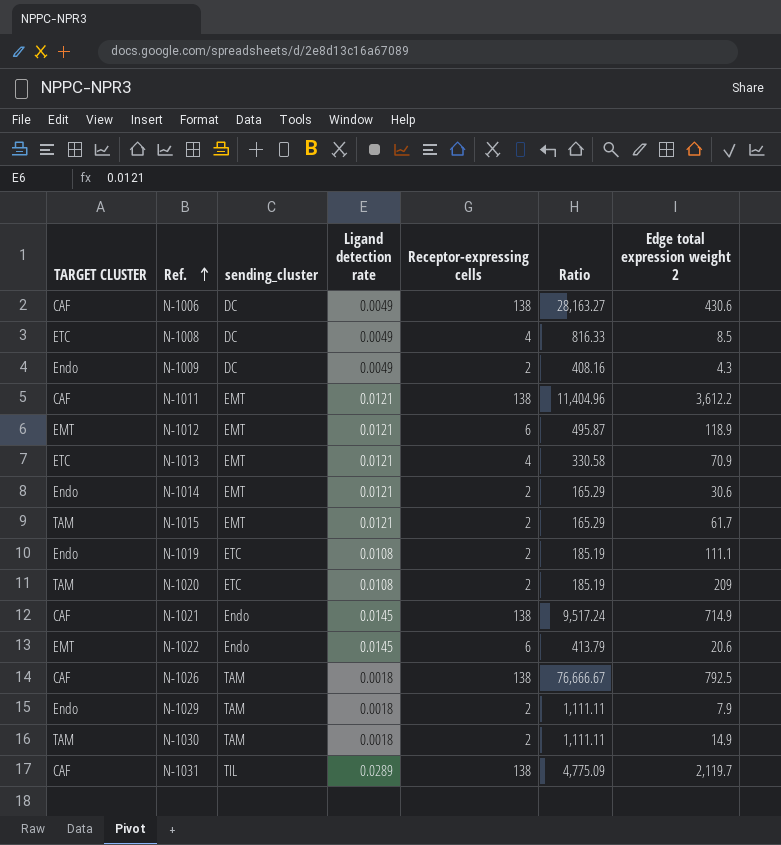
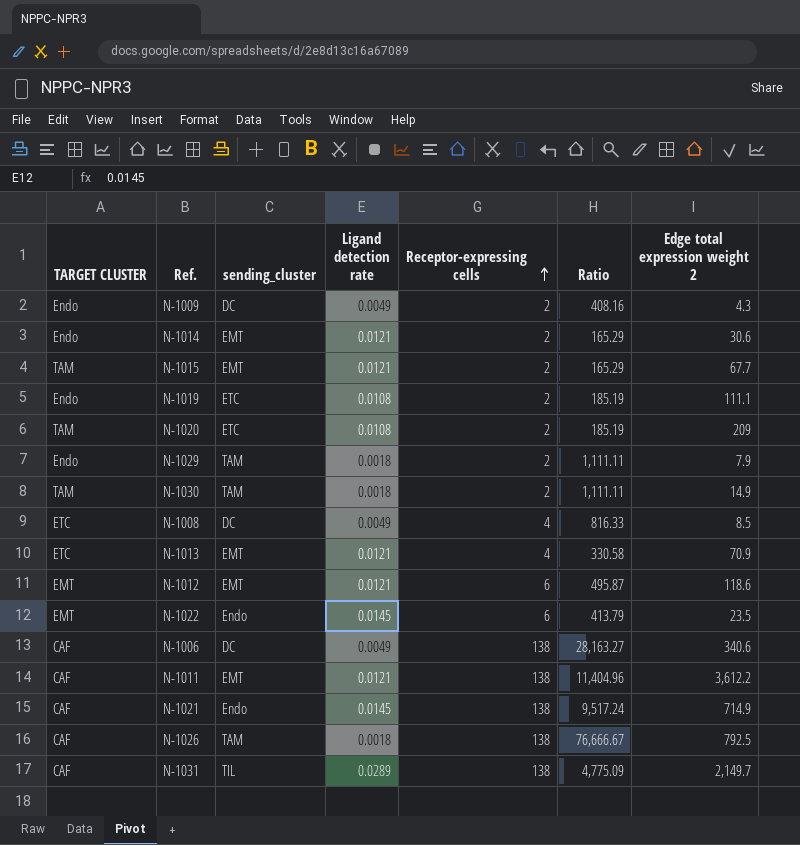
row order: Ref. ascending -> Receptor-expressing cells ascending
N-1015 | Edge total expression weight 2: 61.7 -> 67.7
N-1012 | Edge total expression weight 2: 118.9 -> 118.6
N-1022 | Edge total expression weight 2: 20.6 -> 23.5
N-1006 | Edge total expression weight 2: 430.6 -> 340.6
N-1031 | Edge total expression weight 2: 2,119.7 -> 2,149.7

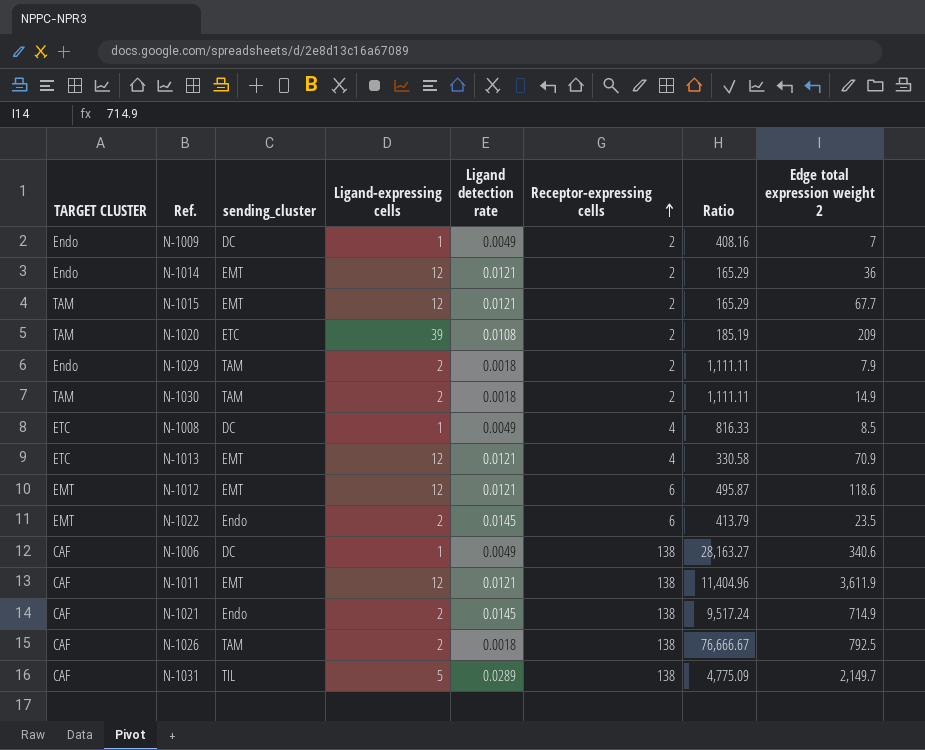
column Ligand-expressing cells | position: none -> 4
row N-1019: Endo | ETC | 0.0108 | 2 | 185.19 | 111.1 -> none
N-1009 | Edge total expression weight 2: 4.3 -> 7
N-1014 | Edge total expression weight 2: 30.6 -> 36
N-1011 | Edge total expression weight 2: 3,612.2 -> 3,611.9

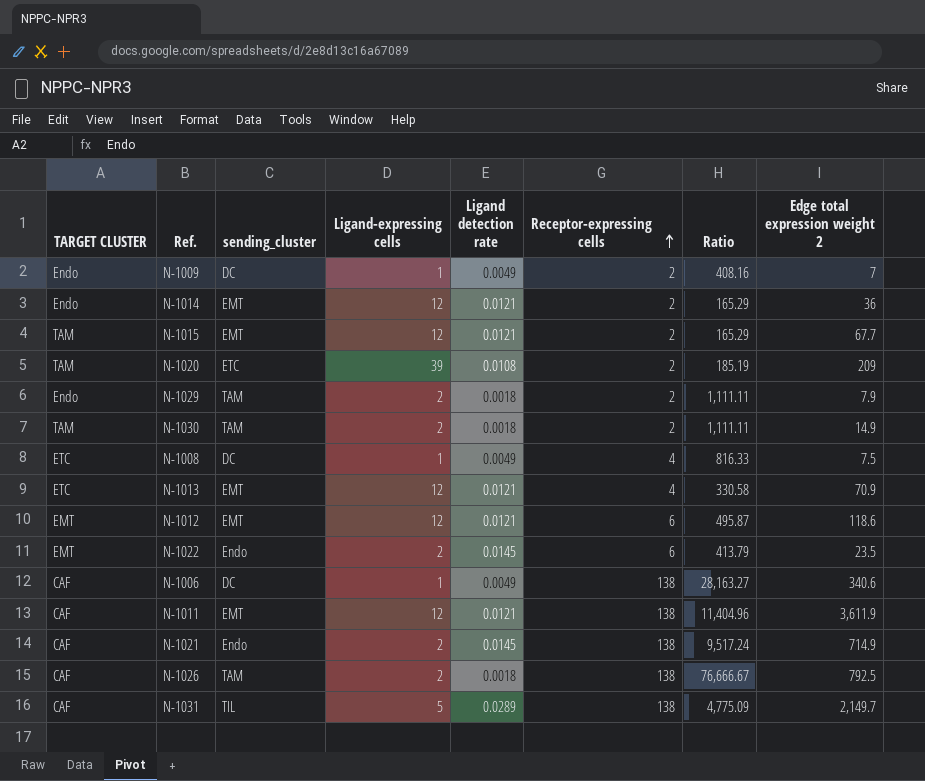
N-1008 | Edge total expression weight 2: 8.5 -> 7.5

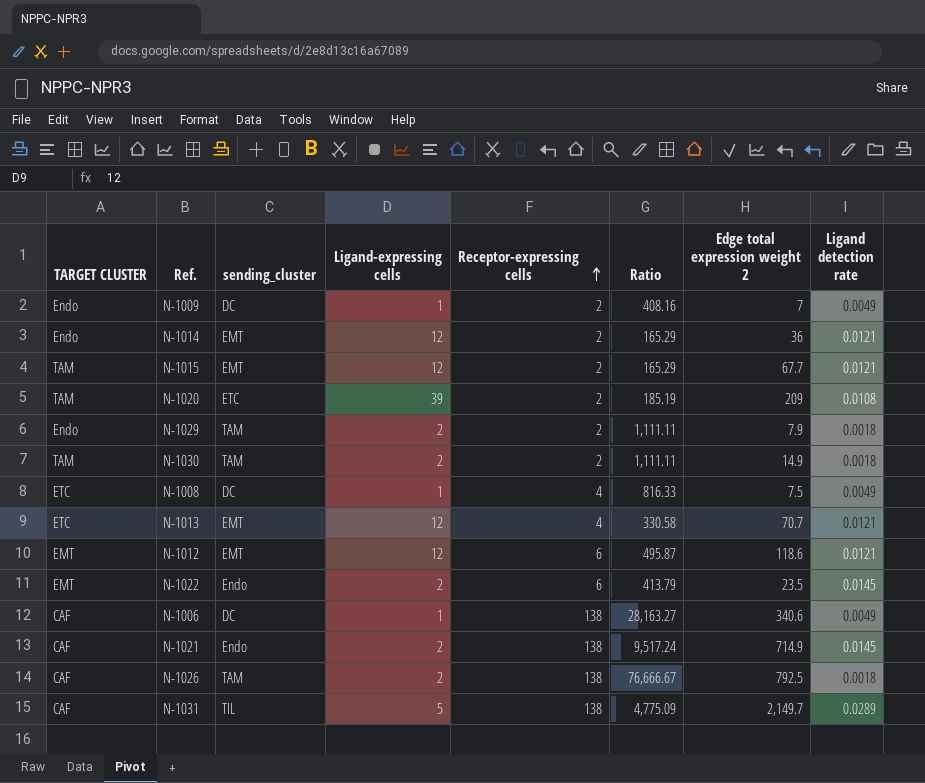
column Ligand detection rate | position: 5 -> 8
row N-1011: CAF | EMT | 12 | 0.0121 | 138 | 11,404.96 | 3,611.9 -> none
N-1013 | Edge total expression weight 2: 70.9 -> 70.7

